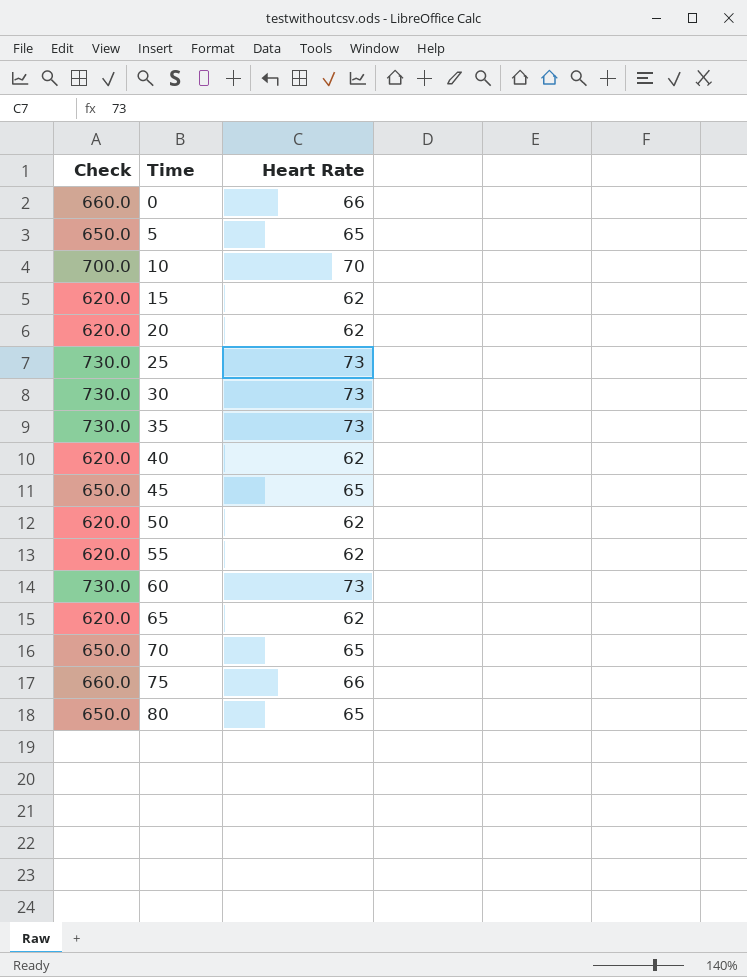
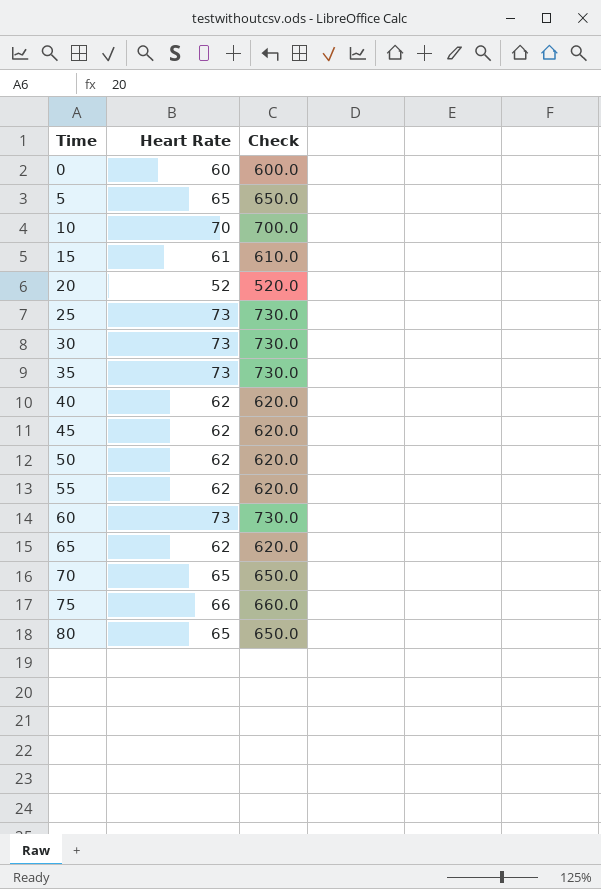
column Check | position: 1 -> 3
0 | Heart Rate: 66 -> 60
0 | Check: 660.0 -> 600.0
15 | Heart Rate: 62 -> 61
15 | Check: 620.0 -> 610.0
20 | Heart Rate: 62 -> 52
20 | Check: 620.0 -> 520.0
45 | Heart Rate: 65 -> 62
45 | Check: 650.0 -> 620.0

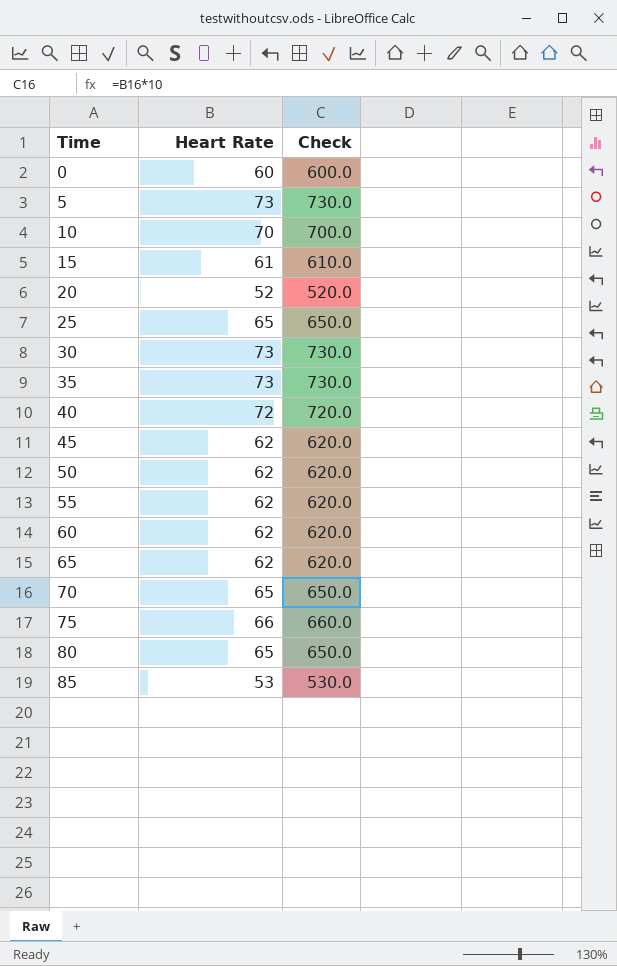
5 | Heart Rate: 65 -> 73
5 | Check: 650.0 -> 730.0
25 | Heart Rate: 73 -> 65
25 | Check: 730.0 -> 650.0
40 | Heart Rate: 62 -> 72
40 | Check: 620.0 -> 720.0
60 | Heart Rate: 73 -> 62
60 | Check: 730.0 -> 620.0
row 85: none -> 53 | 530.0

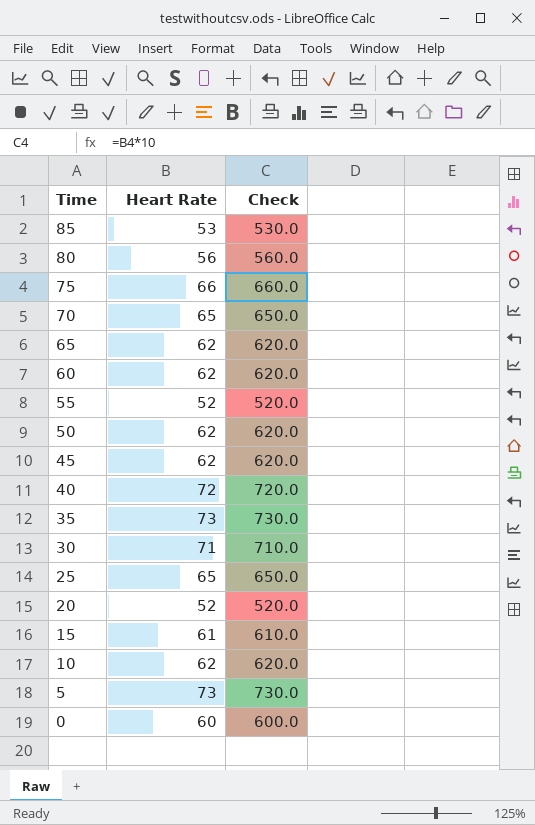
row order: Time ascending -> Time descending
80 | Heart Rate: 65 -> 56
80 | Check: 650.0 -> 560.0
55 | Heart Rate: 62 -> 52
55 | Check: 620.0 -> 520.0
30 | Heart Rate: 73 -> 71
30 | Check: 730.0 -> 710.0
10 | Heart Rate: 70 -> 62
10 | Check: 700.0 -> 620.0

